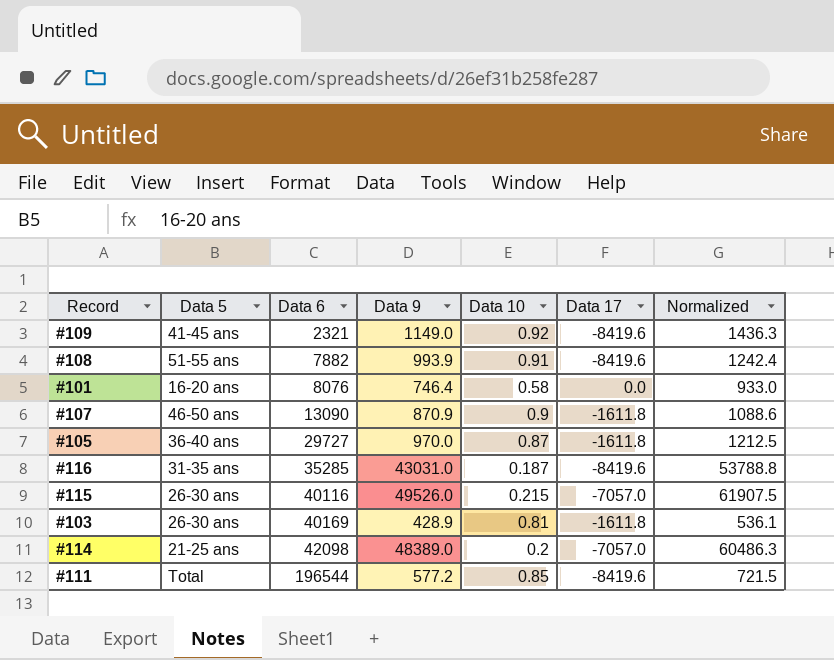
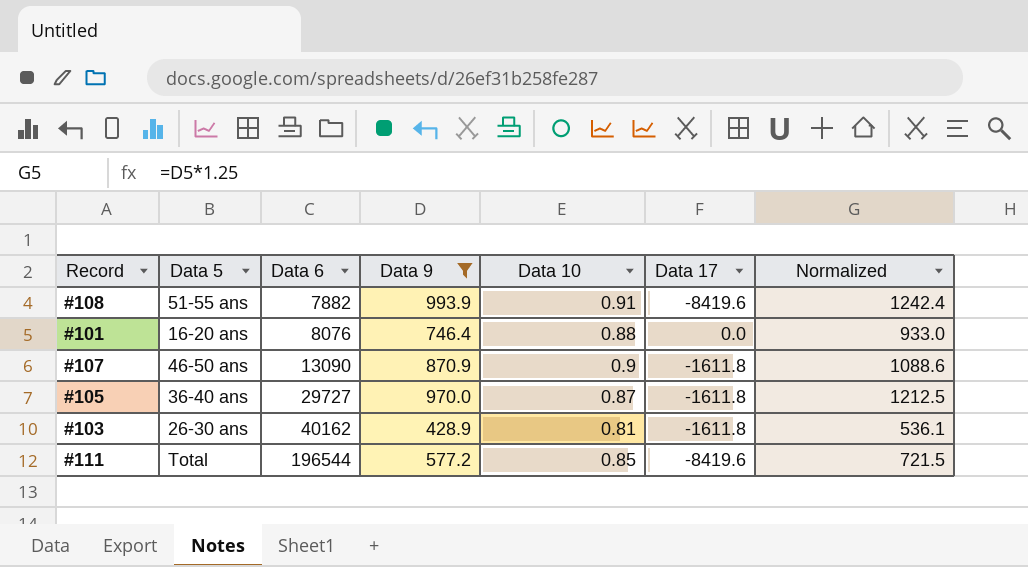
filter: none -> Data 9 <= 993.9
#101 | Data 10: 0.58 -> 0.88
#103 | Data 6: 40169 -> 40162

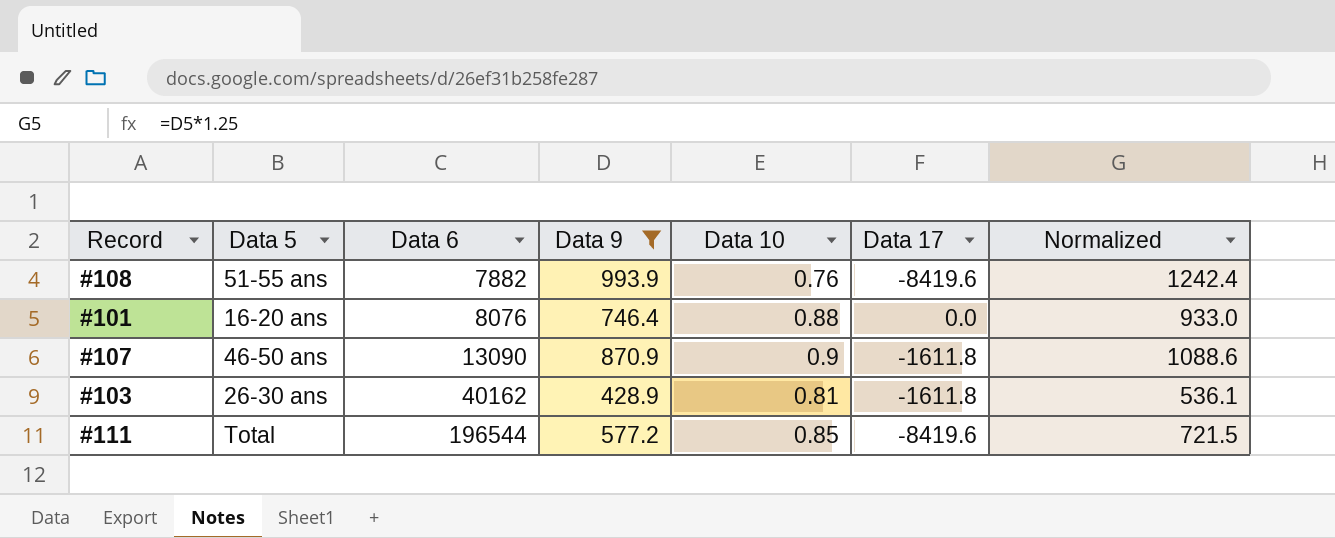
row #105: 36-40 ans | 29727 | 970.0 | 0.87 | -1611.8 | 1212.5 -> none
#108 | Data 10: 0.91 -> 0.76

